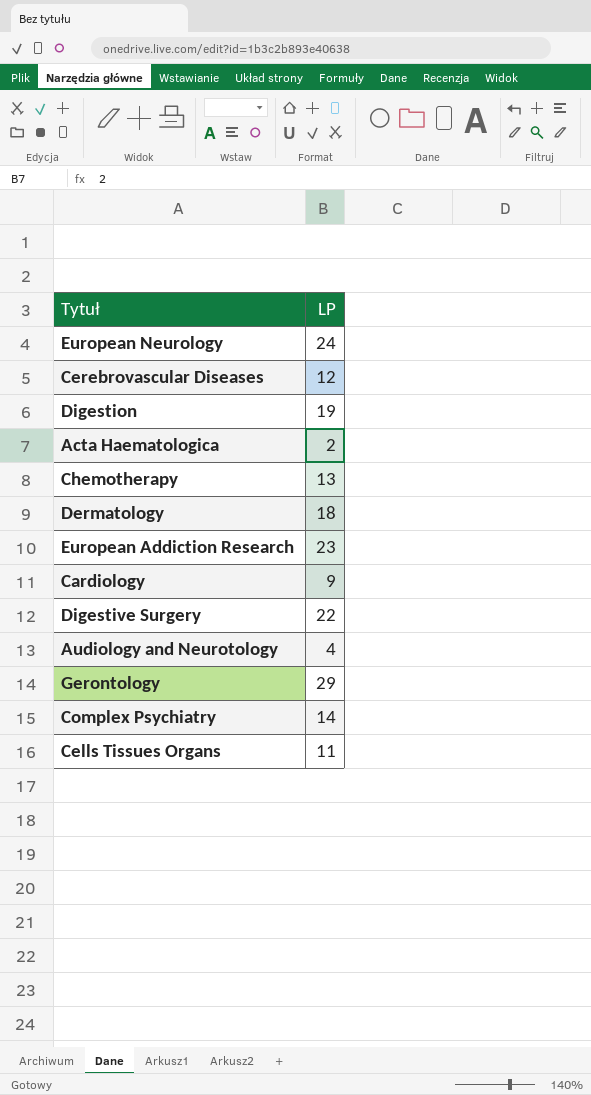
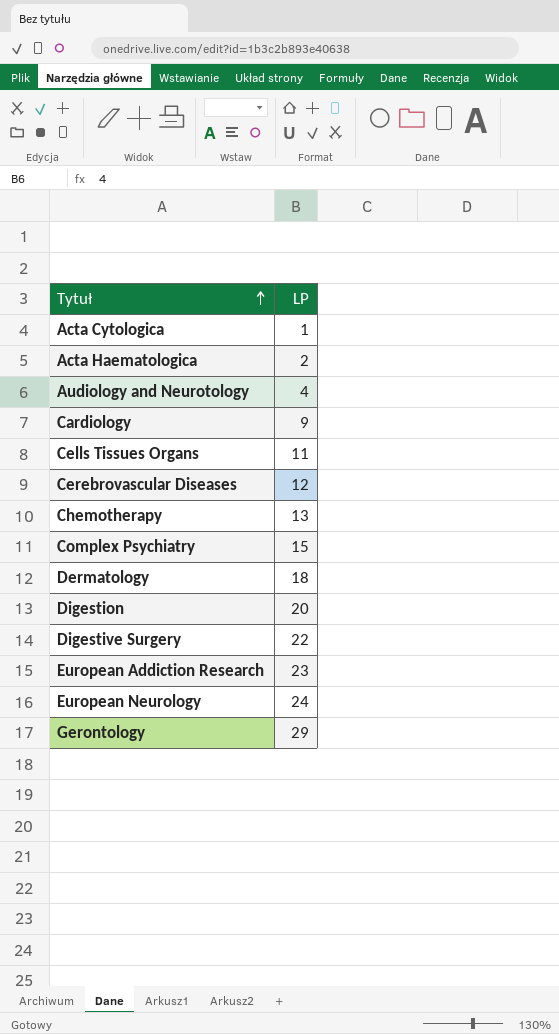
row order: none -> Tytuł ascending
row Acta Cytologica: none -> 1
Complex Psychiatry | LP: 14 -> 15
Digestion | LP: 19 -> 20

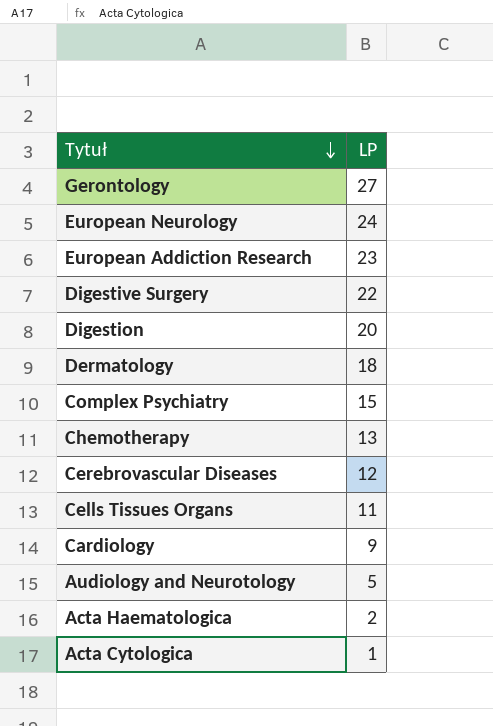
row order: Tytuł ascending -> Tytuł descending
Gerontology | LP: 29 -> 27
Audiology and Neurotology | LP: 4 -> 5

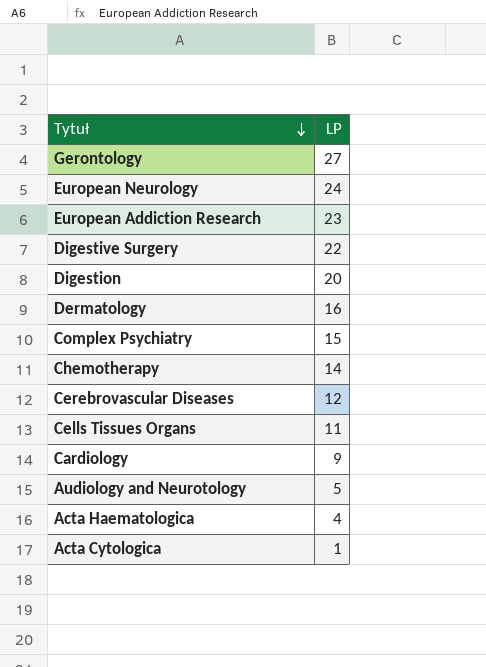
Dermatology | LP: 18 -> 16
Chemotherapy | LP: 13 -> 14
Acta Haematologica | LP: 2 -> 4

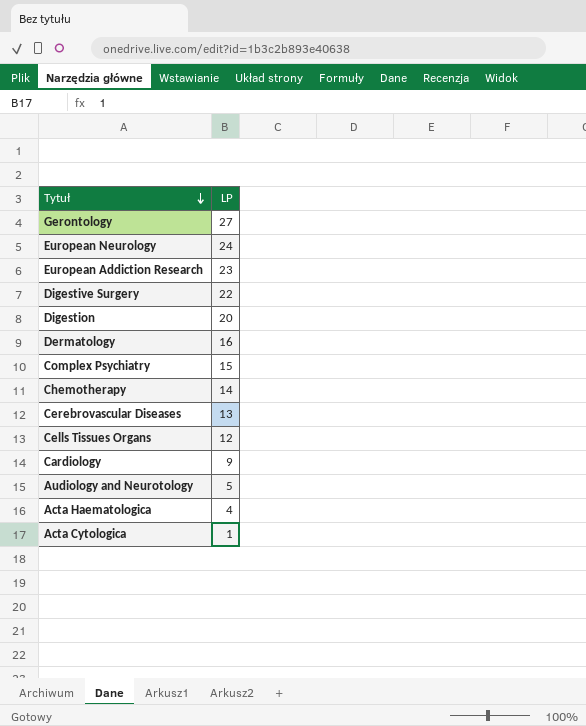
Cerebrovascular Diseases | LP: 12 -> 13
Cells Tissues Organs | LP: 11 -> 12

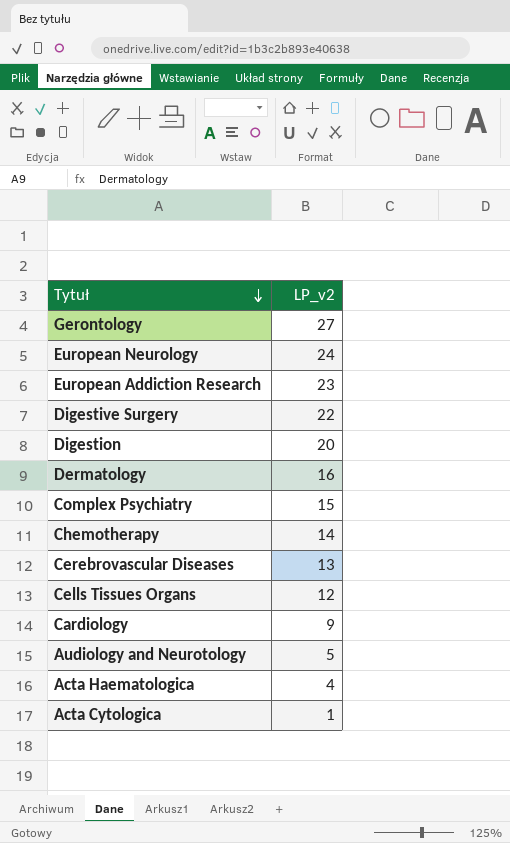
column name: LP -> LP_v2

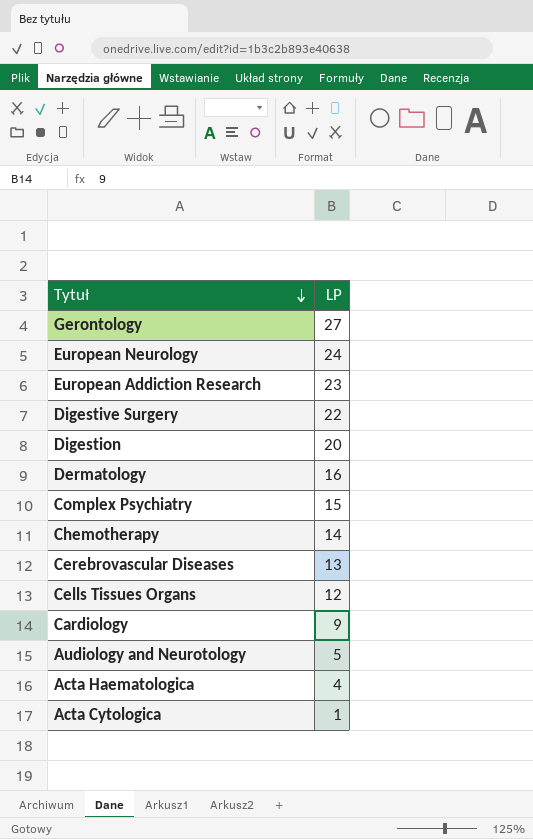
column name: LP_v2 -> LP

